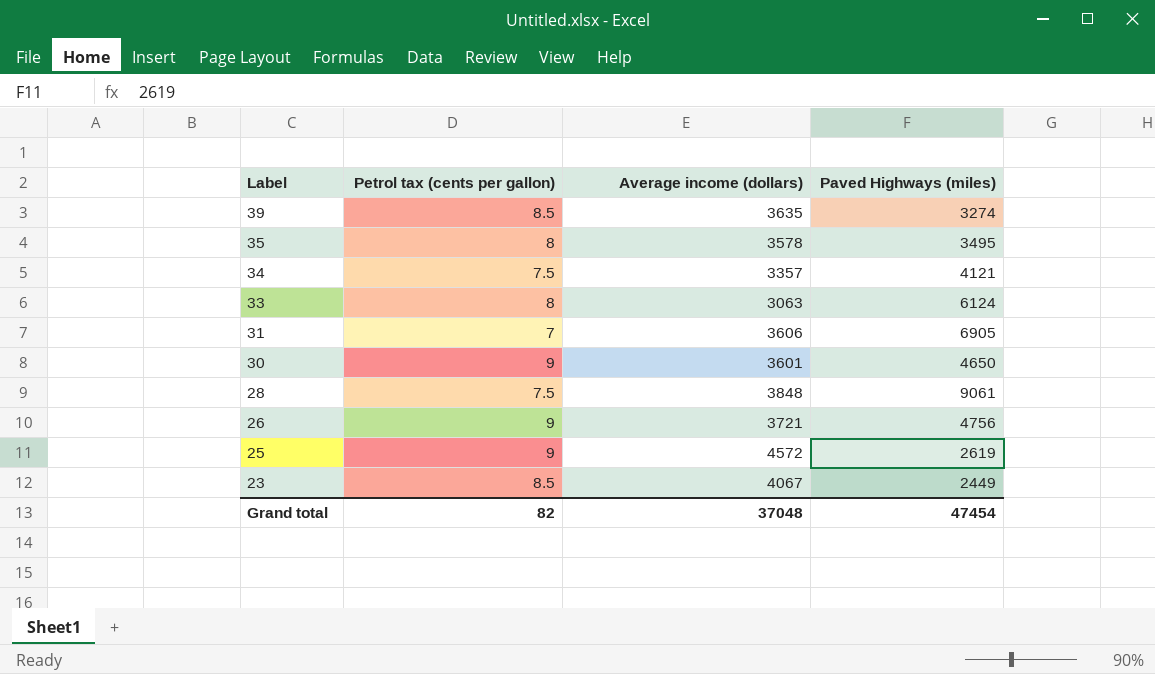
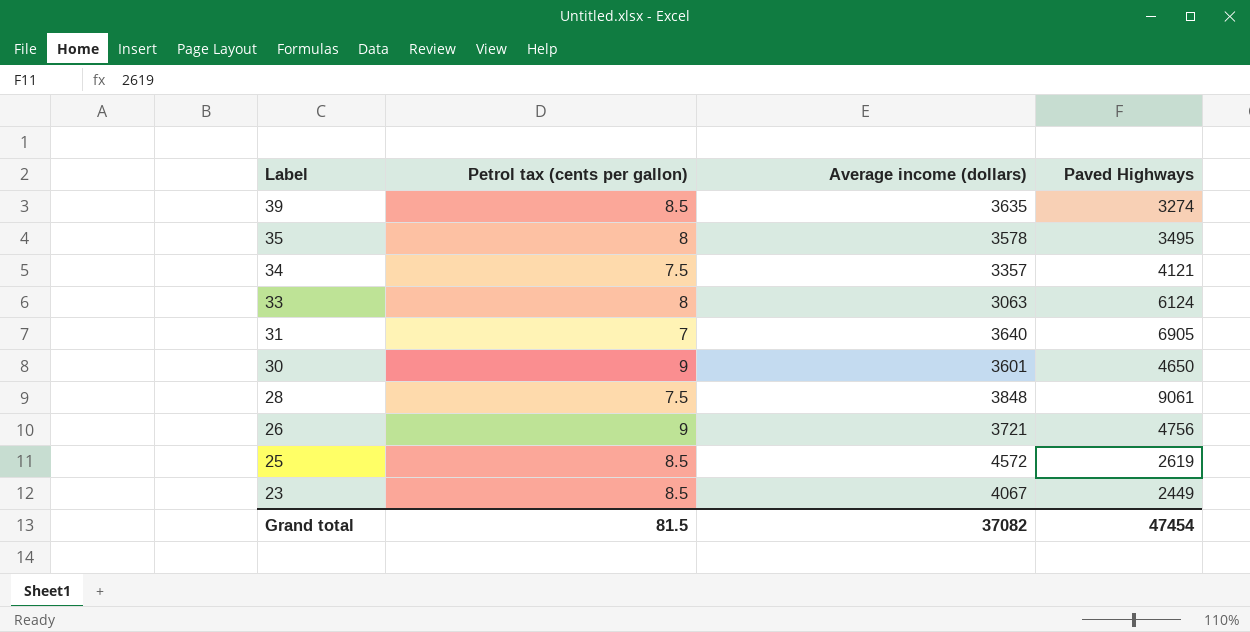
column name: Paved Highways (miles) -> Paved Highways
31 | Average income (dollars): 3606 -> 3640
25 | Petrol tax (cents per gallon): 9 -> 8.5
Grand total | Petrol tax (cents per gallon): 82 -> 81.5
Grand total | Average income (dollars): 37048 -> 37082

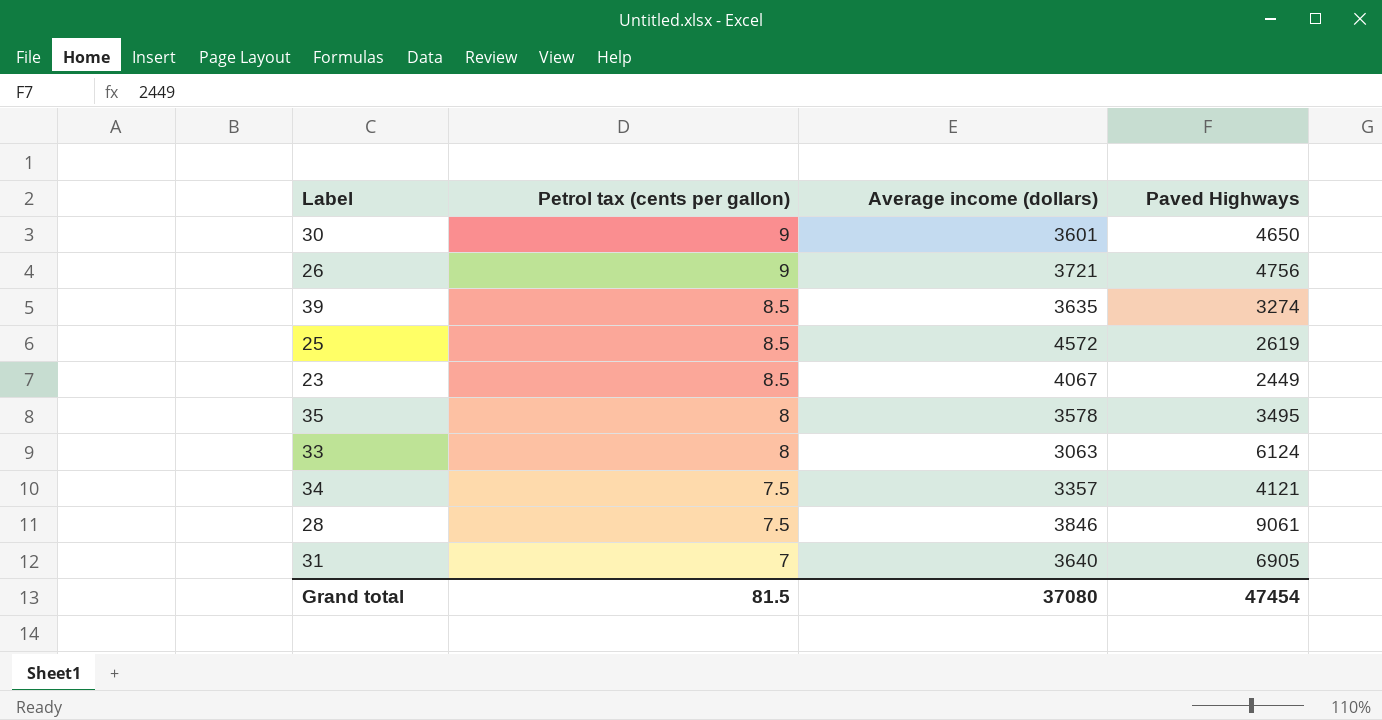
row order: Label descending -> Petrol tax (cents per gallon) descending
28 | Average income (dollars): 3848 -> 3846
Grand total | Average income (dollars): 37082 -> 37080

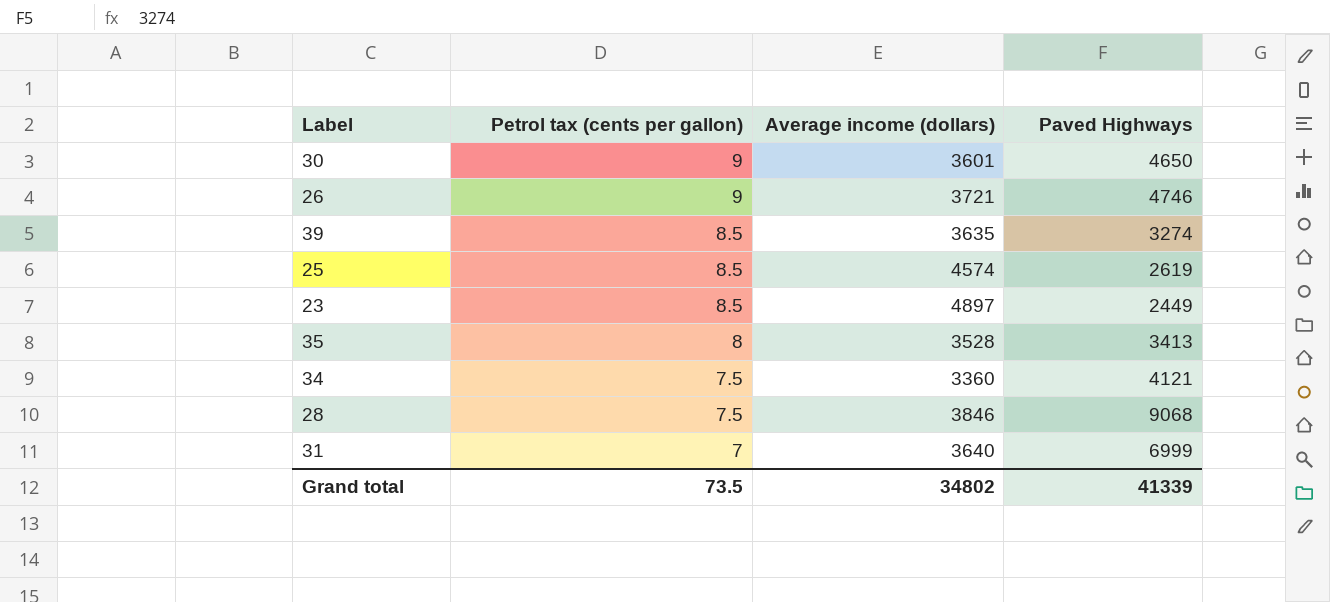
row 33: 8 | 3063 | 6124 -> none
26 | Paved Highways: 4756 -> 4746
25 | Average income (dollars): 4572 -> 4574
23 | Average income (dollars): 4067 -> 4897
35 | Average income (dollars): 3578 -> 3528
35 | Paved Highways: 3495 -> 3413
34 | Average income (dollars): 3357 -> 3360
28 | Paved Highways: 9061 -> 9068
31 | Paved Highways: 6905 -> 6999
Grand total | Petrol tax (cents per gallon): 81.5 -> 73.5
Grand total | Average income (dollars): 37080 -> 34802
Grand total | Paved Highways: 47454 -> 41339

